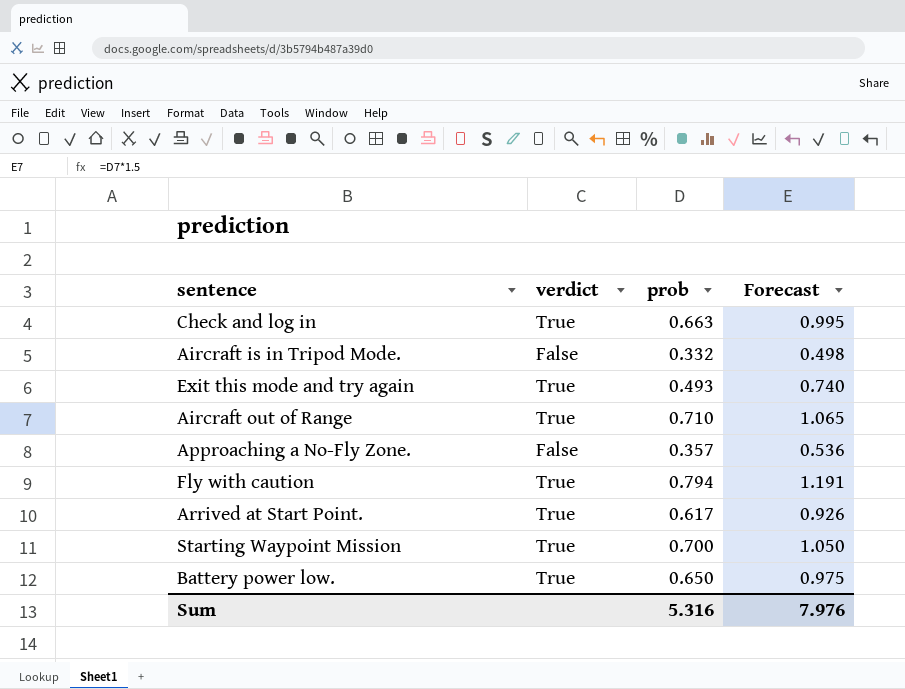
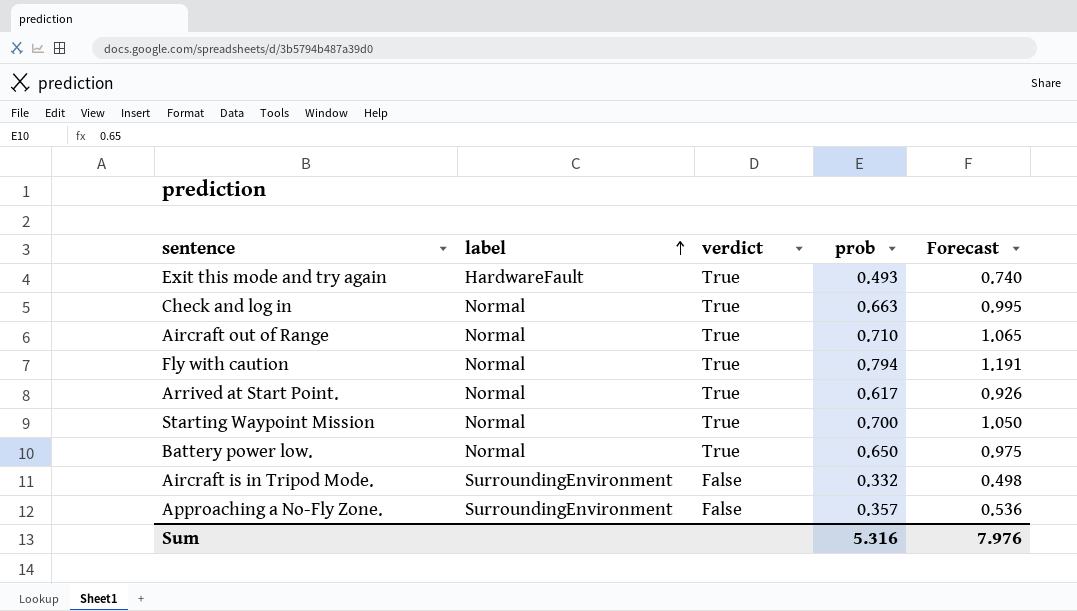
row order: none -> label ascending
column label | position: none -> 2

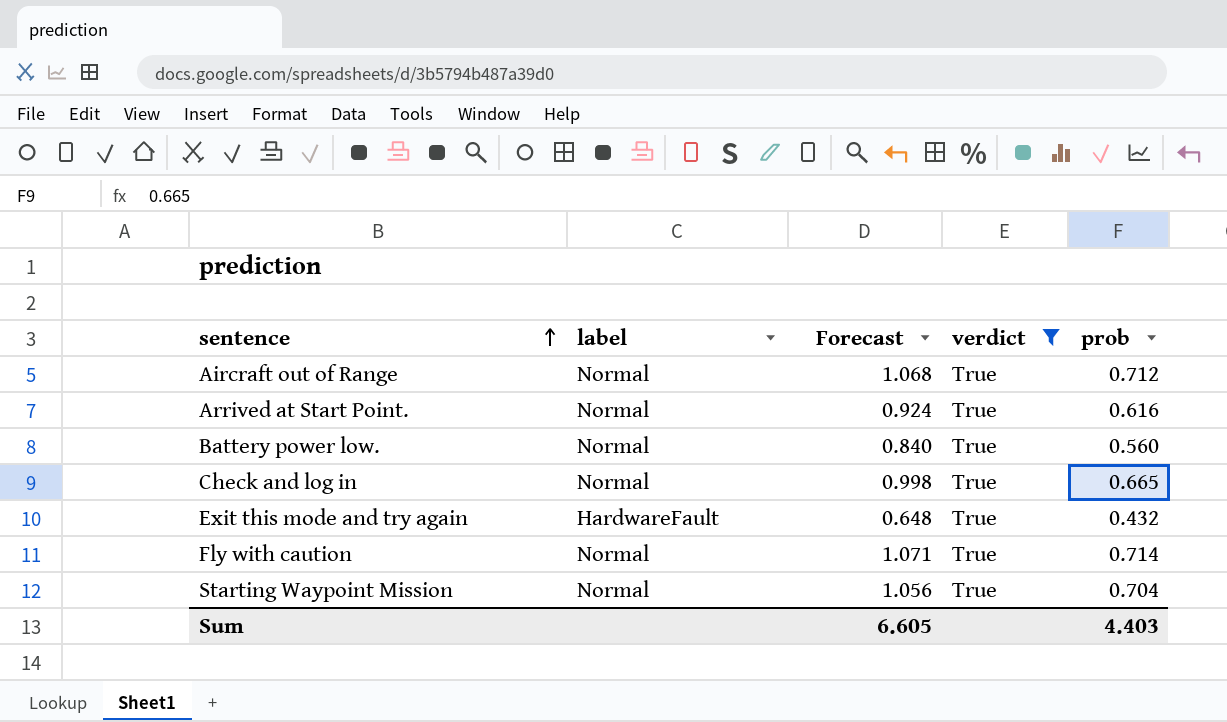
filter: none -> verdict = True
row order: label ascending -> sentence ascending
column Forecast | position: 5 -> 3
Aircraft out of Range | Forecast: 1.065 -> 1.068
Aircraft out of Range | prob: 0.710 -> 0.712
Arrived at Start Point. | Forecast: 0.926 -> 0.924
Arrived at Start Point. | prob: 0.617 -> 0.616
Battery power low. | Forecast: 0.975 -> 0.840
Battery power low. | prob: 0.650 -> 0.560
Check and log in | Forecast: 0.995 -> 0.998
Check and log in | prob: 0.663 -> 0.665
Exit this mode and try again | Forecast: 0.740 -> 0.648
Exit this mode and try again | prob: 0.493 -> 0.432
Fly with caution | Forecast: 1.191 -> 1.071
Fly with caution | prob: 0.794 -> 0.714
Starting Waypoint Mission | Forecast: 1.050 -> 1.056
Starting Waypoint Mission | prob: 0.700 -> 0.704
Sum | Forecast: 7.976 -> 6.605
Sum | prob: 5.316 -> 4.403

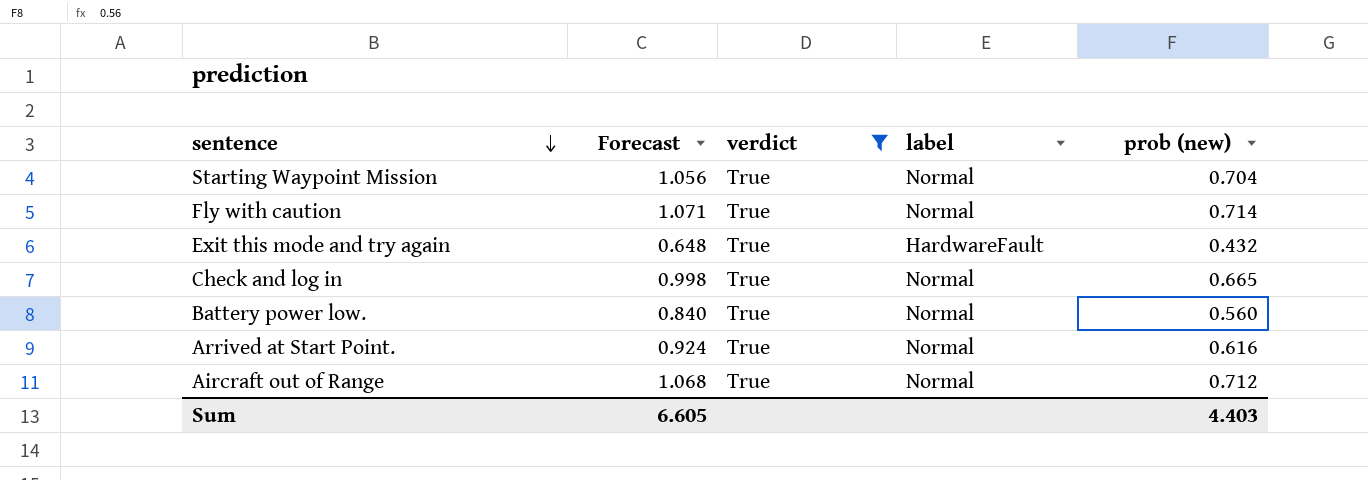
row order: sentence ascending -> sentence descending
column label | position: 2 -> 4
column name: prob -> prob (new)

